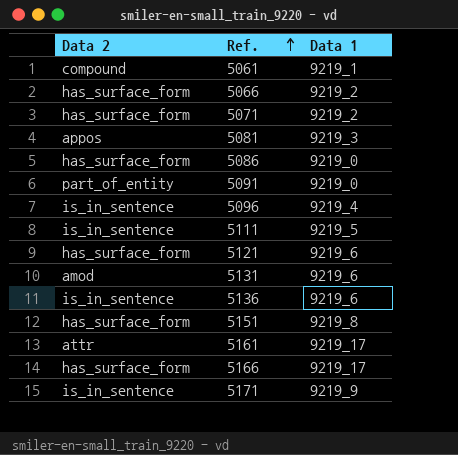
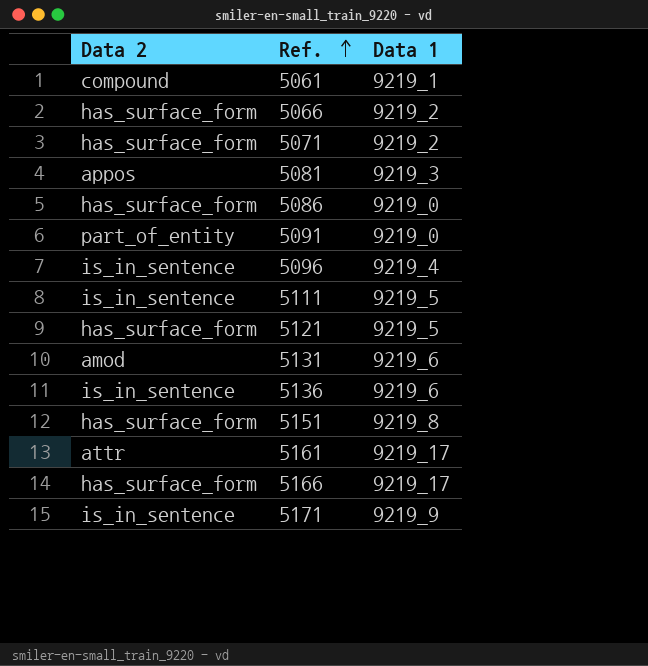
5121 | Data 1: 9219_6 -> 9219_5

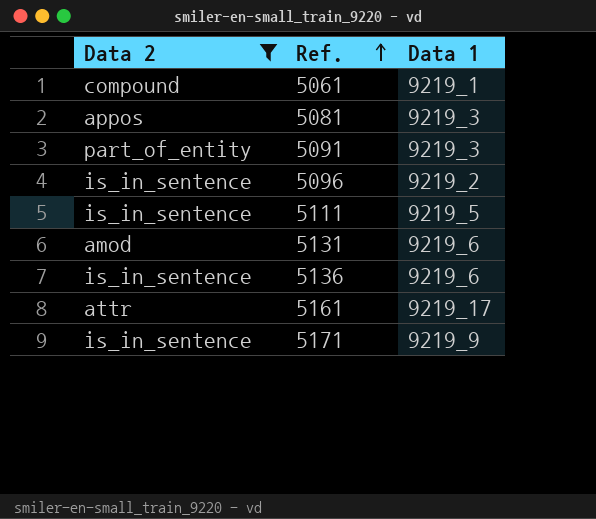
filter: none -> Data 2 != has_surface_form
5091 | Data 1: 9219_0 -> 9219_3
5096 | Data 1: 9219_4 -> 9219_2

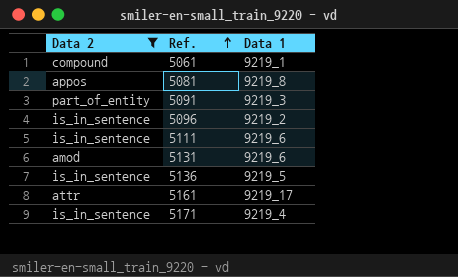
5081 | Data 1: 9219_3 -> 9219_8
5111 | Data 1: 9219_5 -> 9219_6
5136 | Data 1: 9219_6 -> 9219_5
5171 | Data 1: 9219_9 -> 9219_4

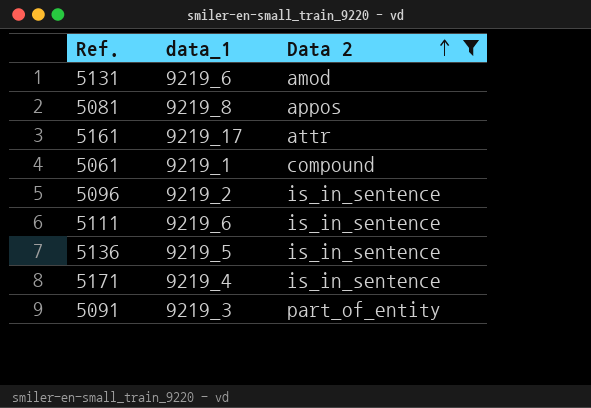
row order: Ref. ascending -> Data 2 ascending
column name: Data 1 -> data_1
column Data 2 | position: 1 -> 3

